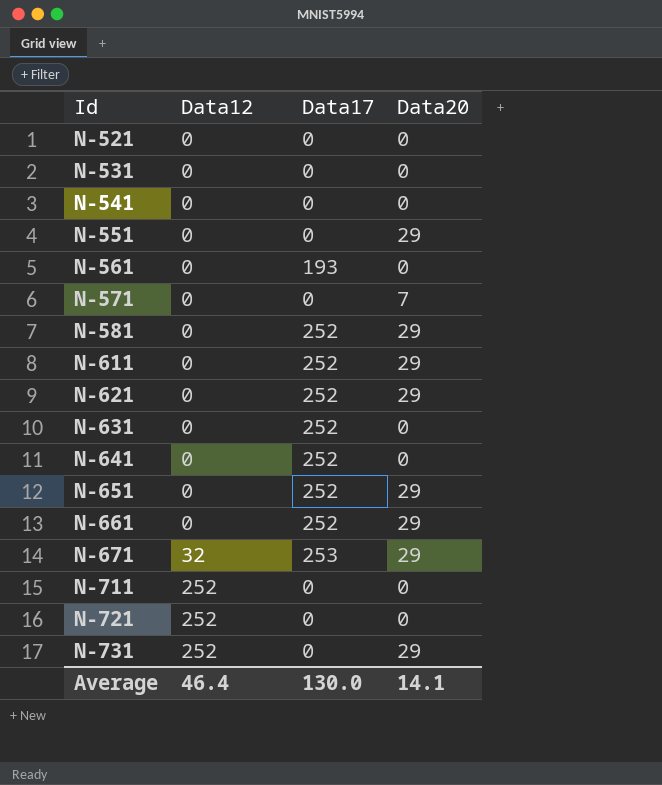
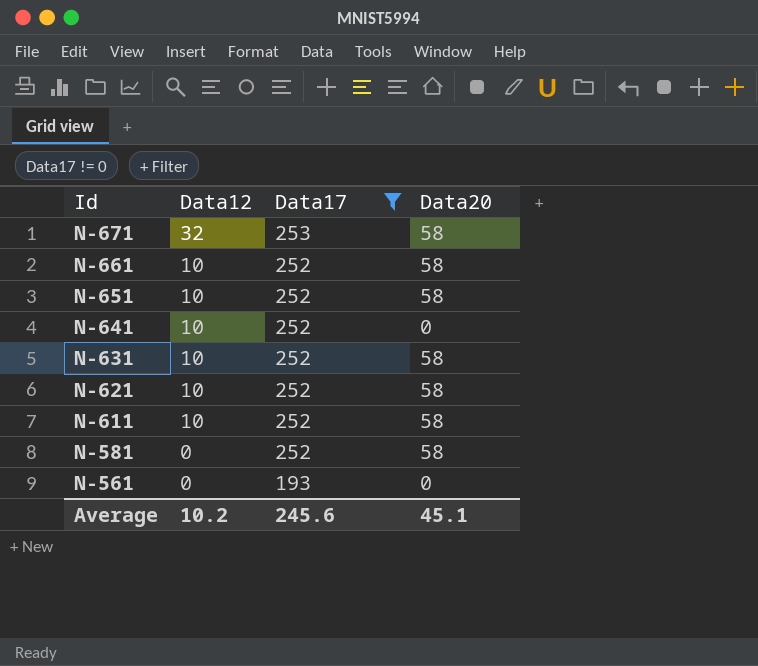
filter: none -> Data17 != 0
row order: Id ascending -> Id descending
N-671 | Data20: 29 -> 58
N-661 | Data12: 0 -> 10
N-661 | Data20: 29 -> 58
N-651 | Data12: 0 -> 10
N-651 | Data20: 29 -> 58
N-641 | Data12: 0 -> 10
N-631 | Data12: 0 -> 10
N-631 | Data20: 0 -> 58
N-621 | Data12: 0 -> 10
N-621 | Data20: 29 -> 58
N-611 | Data12: 0 -> 10
N-611 | Data20: 29 -> 58
N-581 | Data20: 29 -> 58
Average | Data12: 46.4 -> 10.2
Average | Data17: 130.0 -> 245.6
Average | Data20: 14.1 -> 45.1

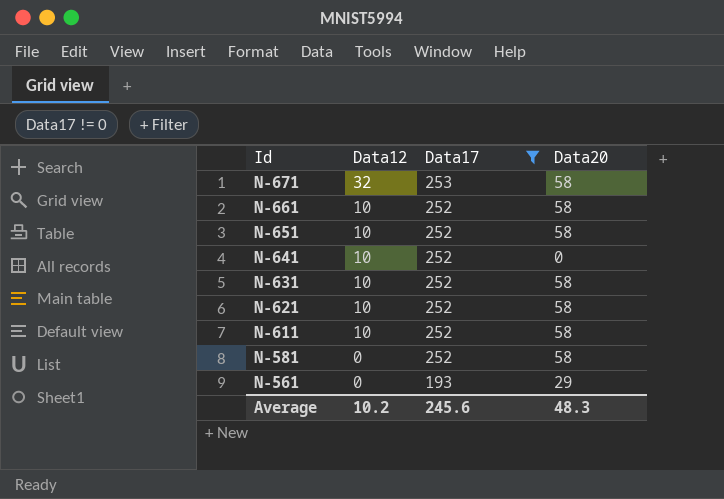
N-561 | Data20: 0 -> 29
Average | Data20: 45.1 -> 48.3

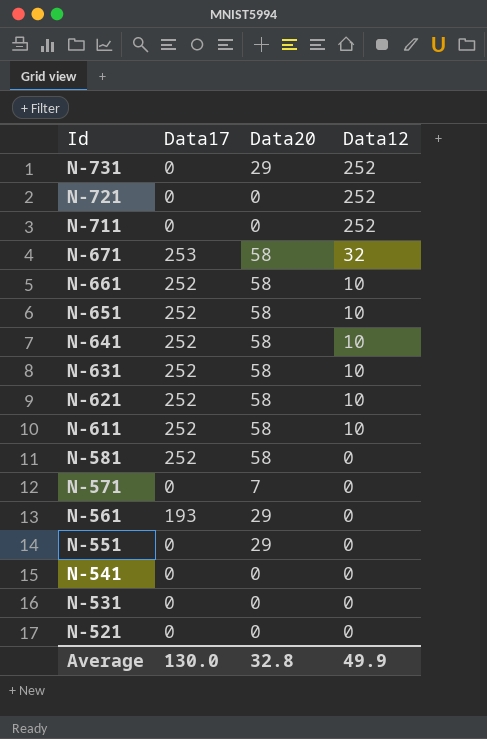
filter: Data17 != 0 -> none
column Data12 | position: 2 -> 4
N-641 | Data20: 0 -> 58
Average | Data17: 245.6 -> 130.0
Average | Data20: 48.3 -> 32.8
Average | Data12: 10.2 -> 49.9

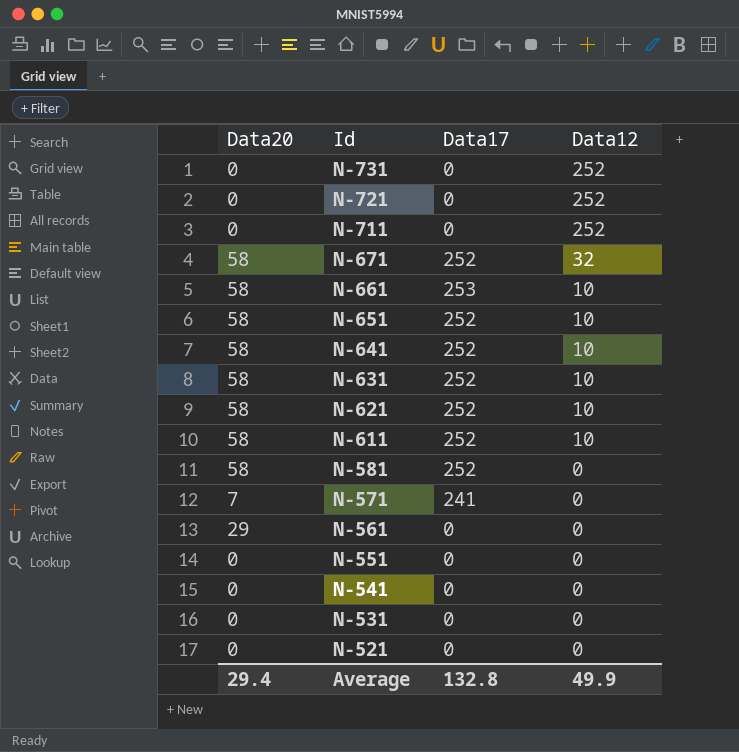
column Data20 | position: 3 -> 1
N-731 | Data20: 29 -> 0
N-671 | Data17: 253 -> 252
N-661 | Data17: 252 -> 253
N-571 | Data17: 0 -> 241
N-561 | Data17: 193 -> 0
N-551 | Data20: 29 -> 0
Average | Data20: 32.8 -> 29.4
Average | Data17: 130.0 -> 132.8

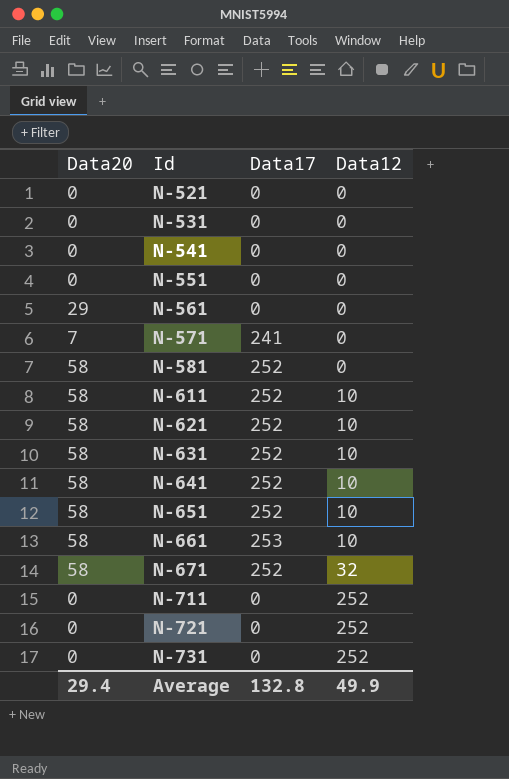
row order: Id descending -> Id ascending

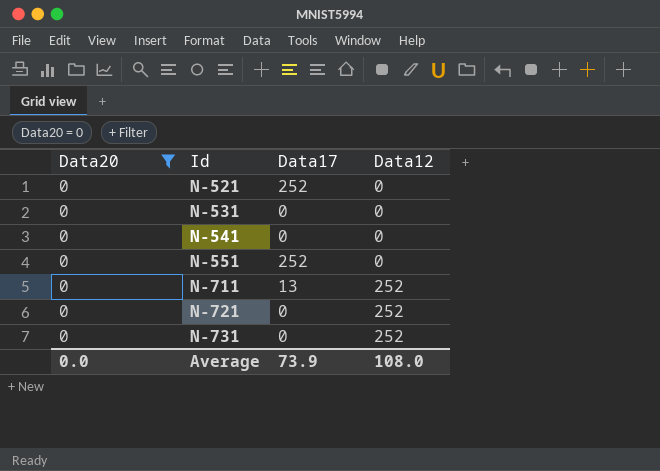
filter: none -> Data20 = 0
N-521 | Data17: 0 -> 252
N-551 | Data17: 0 -> 252
N-711 | Data17: 0 -> 13
Average | Data20: 29.4 -> 0.0
Average | Data17: 132.8 -> 73.9
Average | Data12: 49.9 -> 108.0

